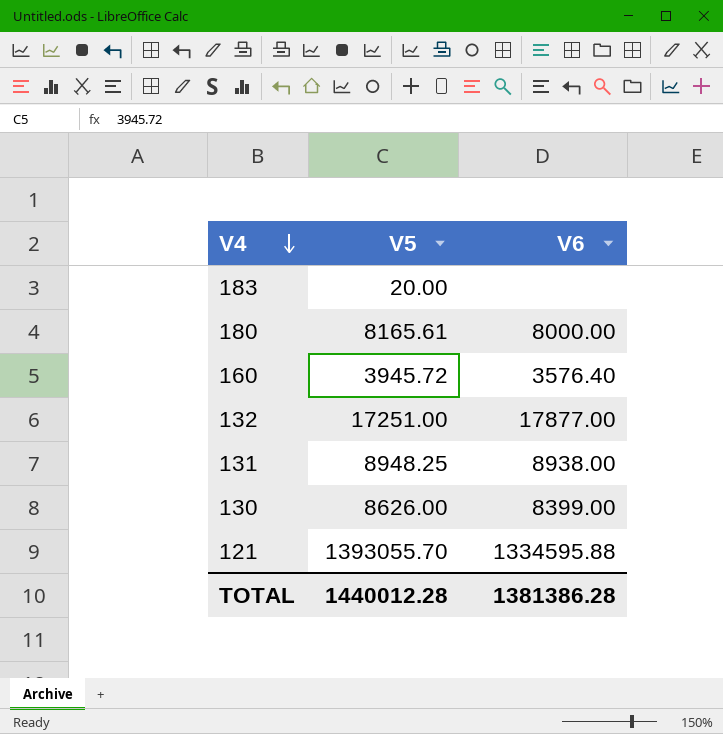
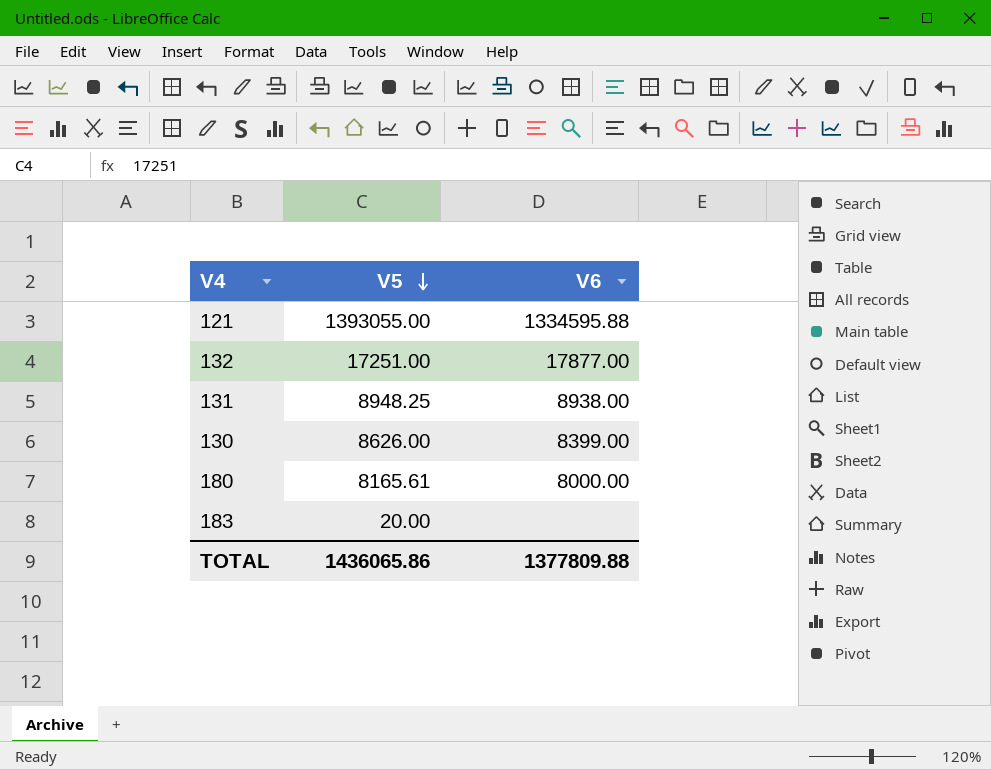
row order: V4 descending -> V5 descending
row 160: 3945.72 | 3576.40 -> none
121 | V5: 1393055.70 -> 1393055.00
TOTAL | V5: 1440012.28 -> 1436065.86
TOTAL | V6: 1381386.28 -> 1377809.88

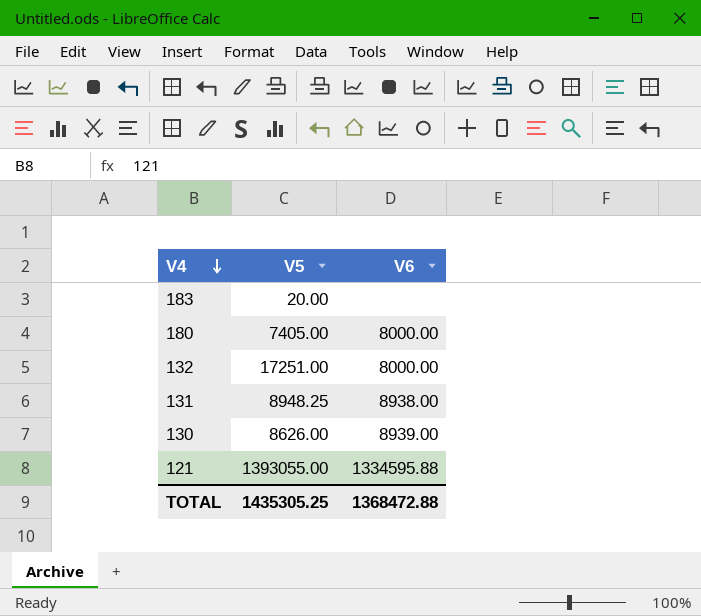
row order: V5 descending -> V4 descending
180 | V5: 8165.61 -> 7405.00
132 | V6: 17877.00 -> 8000.00
130 | V6: 8399.00 -> 8939.00
TOTAL | V5: 1436065.86 -> 1435305.25
TOTAL | V6: 1377809.88 -> 1368472.88

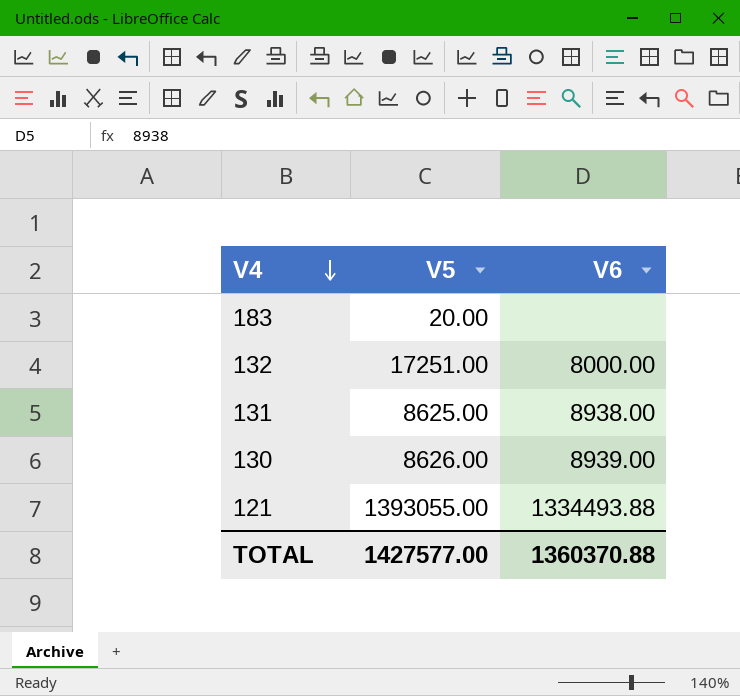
row 180: 7405.00 | 8000.00 -> none
131 | V5: 8948.25 -> 8625.00
121 | V6: 1334595.88 -> 1334493.88
TOTAL | V5: 1435305.25 -> 1427577.00
TOTAL | V6: 1368472.88 -> 1360370.88

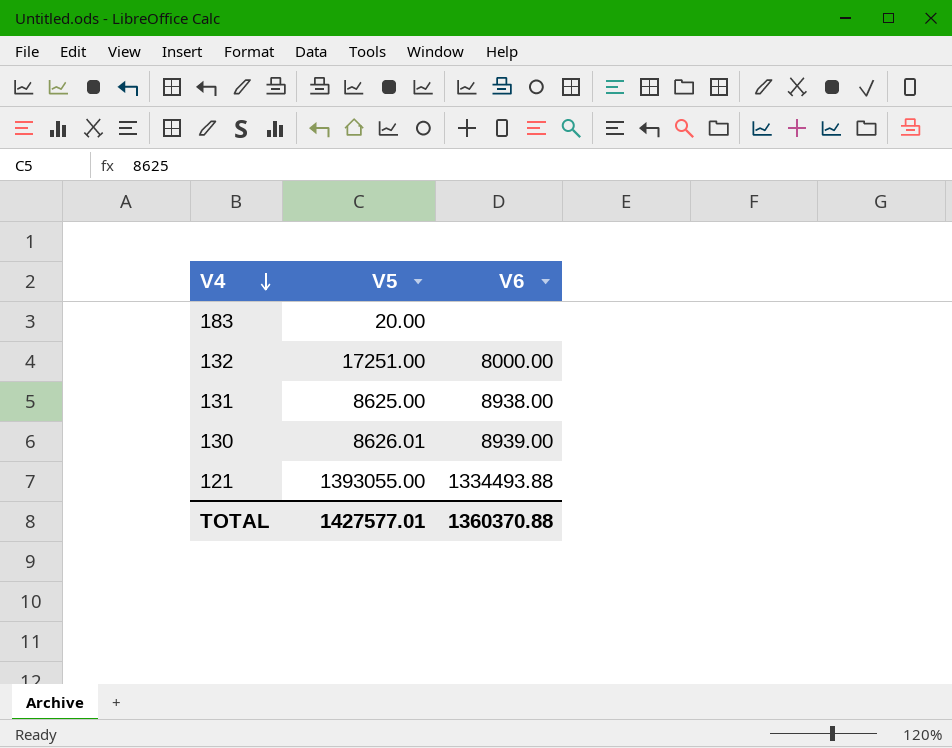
130 | V5: 8626.00 -> 8626.01
TOTAL | V5: 1427577.00 -> 1427577.01

